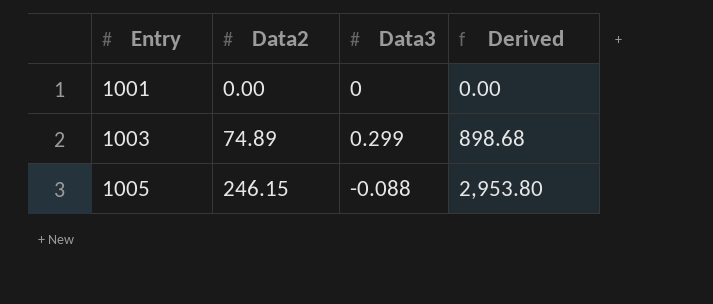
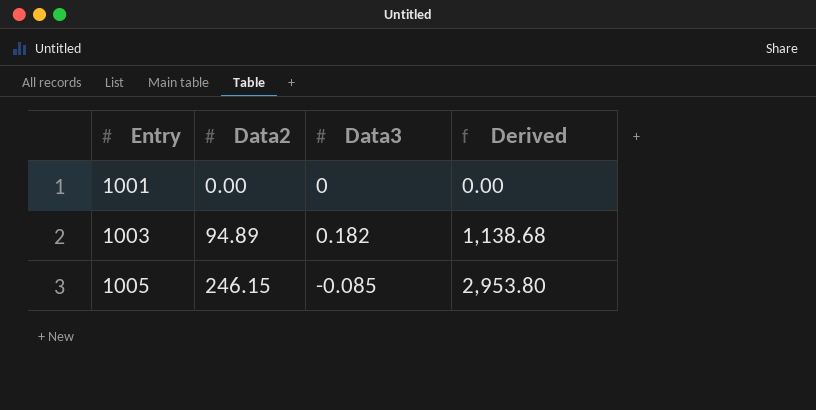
1003 | Data2: 74.89 -> 94.89
1003 | Data3: 0.299 -> 0.182
1003 | Derived: 898.68 -> 1,138.68
1005 | Data3: -0.088 -> -0.085

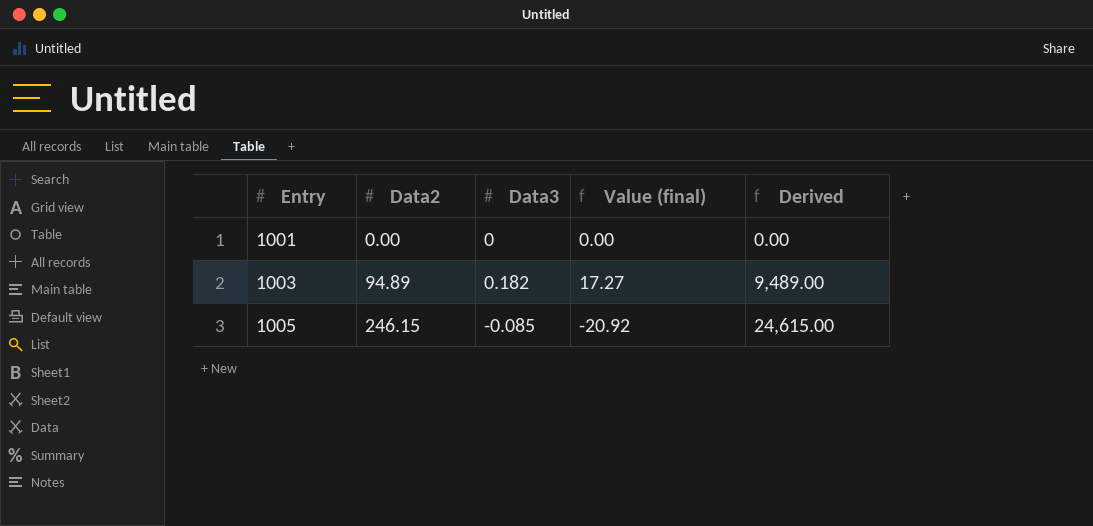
column Value (final) | formula: none -> [Data2] * [Data3]
column Derived | formula: [Data2] * 12 -> [Data2] * 100

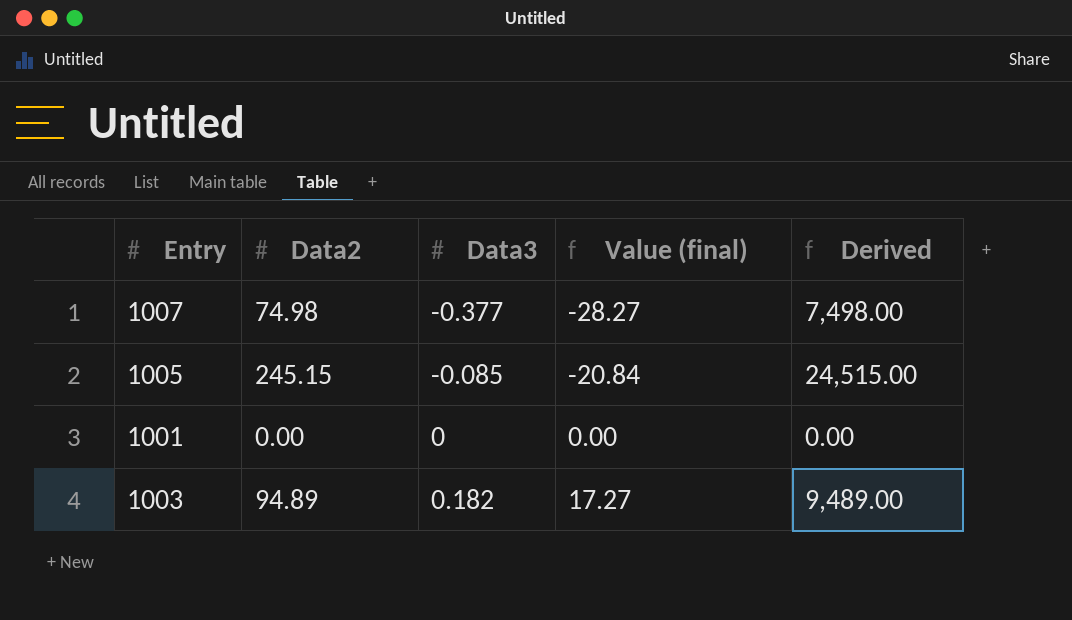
row order: Entry ascending -> Data3 ascending
row 1007: none -> 74.98 | -0.377 | -28.27 | 7,498.00
1005 | Data2: 246.15 -> 245.15
1005 | Value (final): -20.92 -> -20.84
1005 | Derived: 24,615.00 -> 24,515.00

